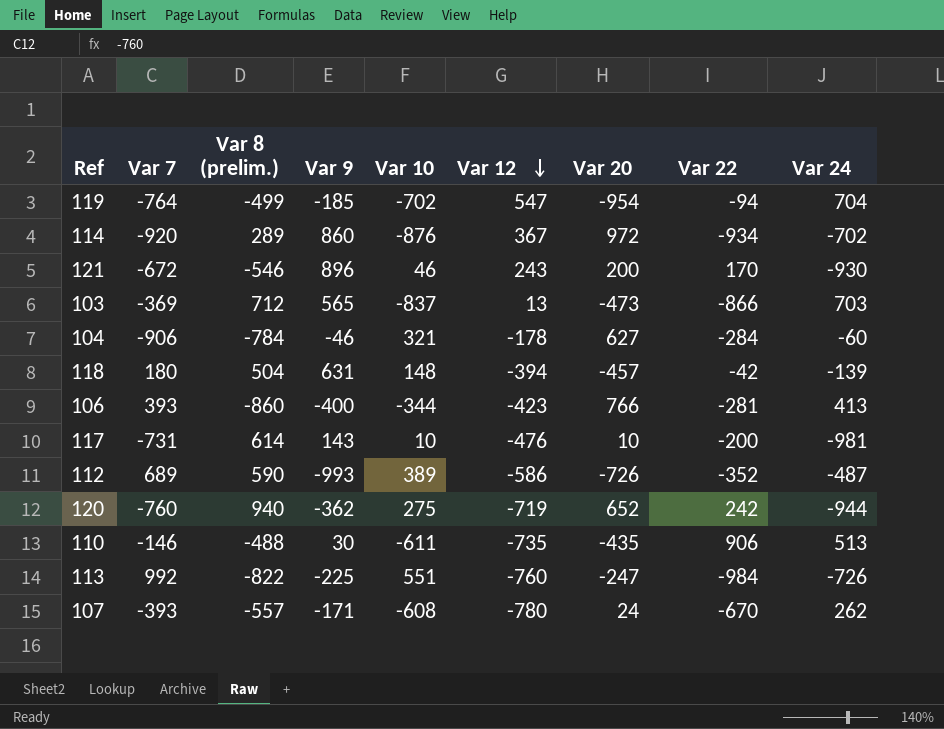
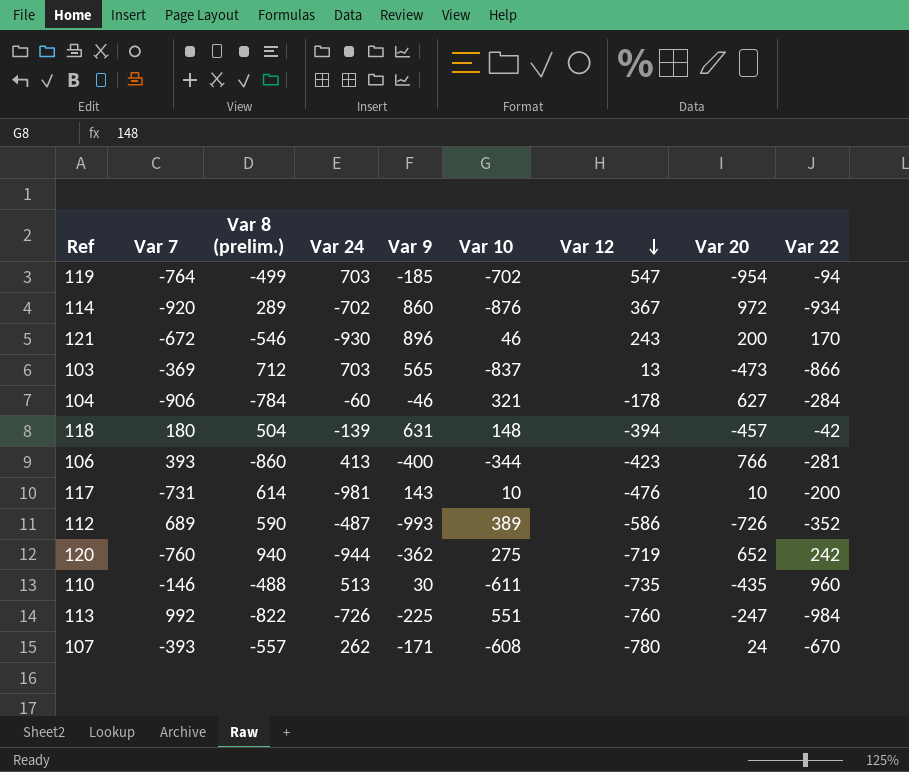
column Var 24 | position: 9 -> 4
119 | Var 24: 704 -> 703
110 | Var 22: 906 -> 960

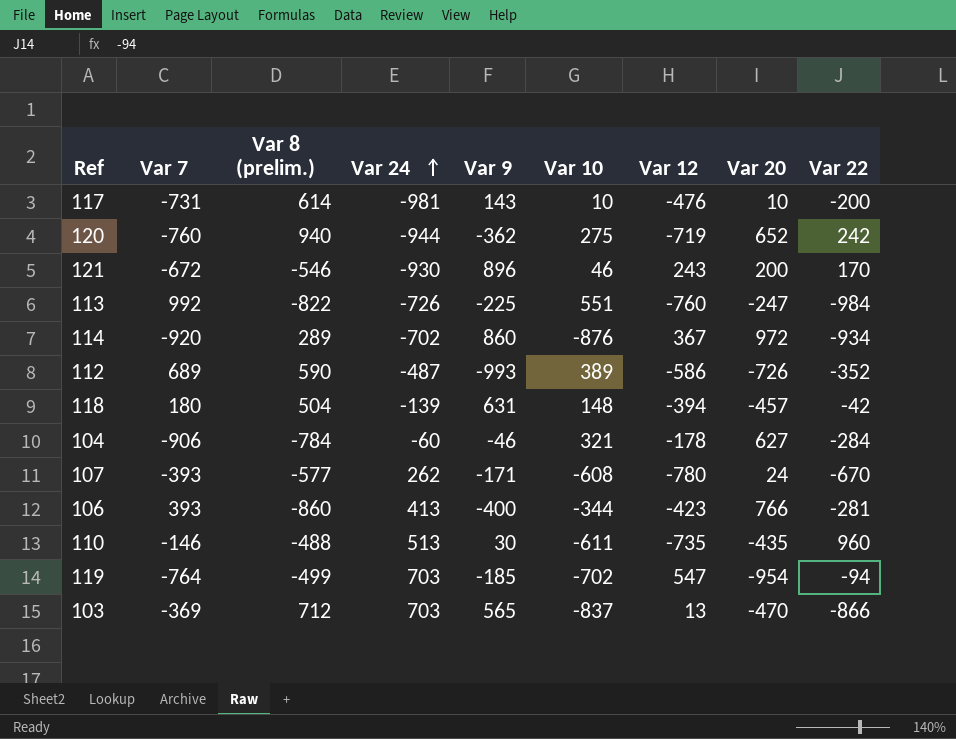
row order: Var 12 descending -> Var 24 ascending
107 | Var 8 (prelim.): -557 -> -577
103 | Var 20: -473 -> -470

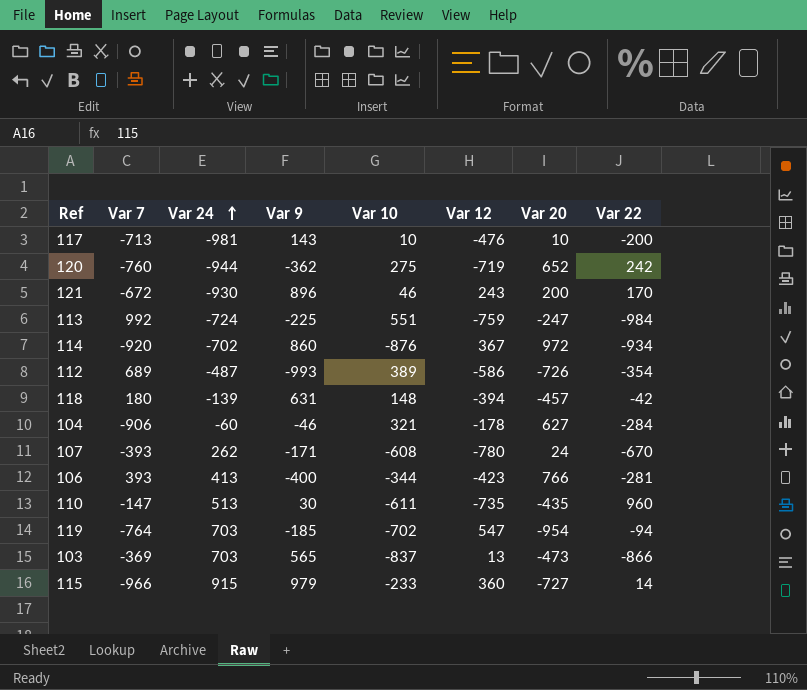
column Var 8 (prelim.) | position: 3 -> none
117 | Var 7: -731 -> -713
113 | Var 24: -726 -> -724
113 | Var 12: -760 -> -759
112 | Var 22: -352 -> -354
110 | Var 7: -146 -> -147
103 | Var 20: -470 -> -473
row 115: none -> -966 | 915 | 979 | -233 | 360 | -727 | 14

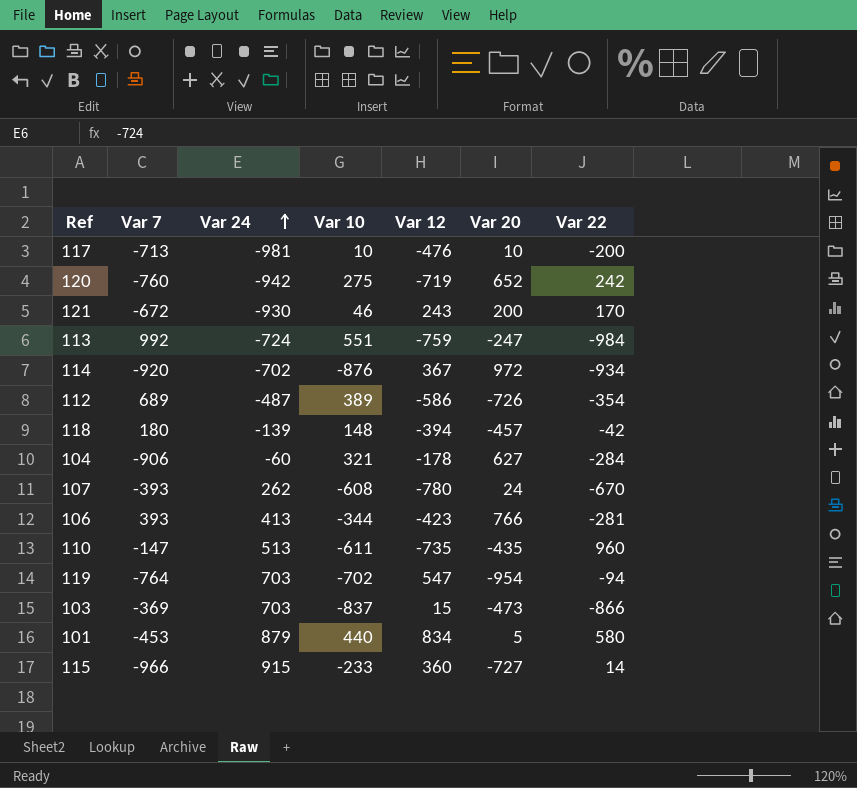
column Var 9 | position: 4 -> none
120 | Var 24: -944 -> -942
103 | Var 12: 13 -> 15
row 101: none -> -453 | 879 | 440 | 834 | 5 | 580

